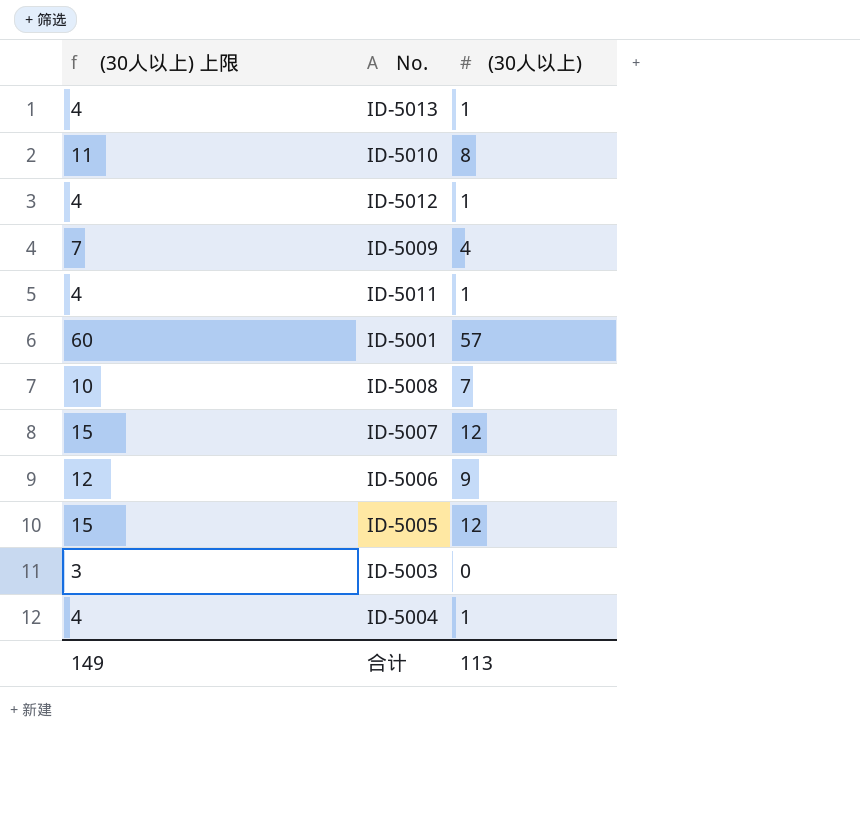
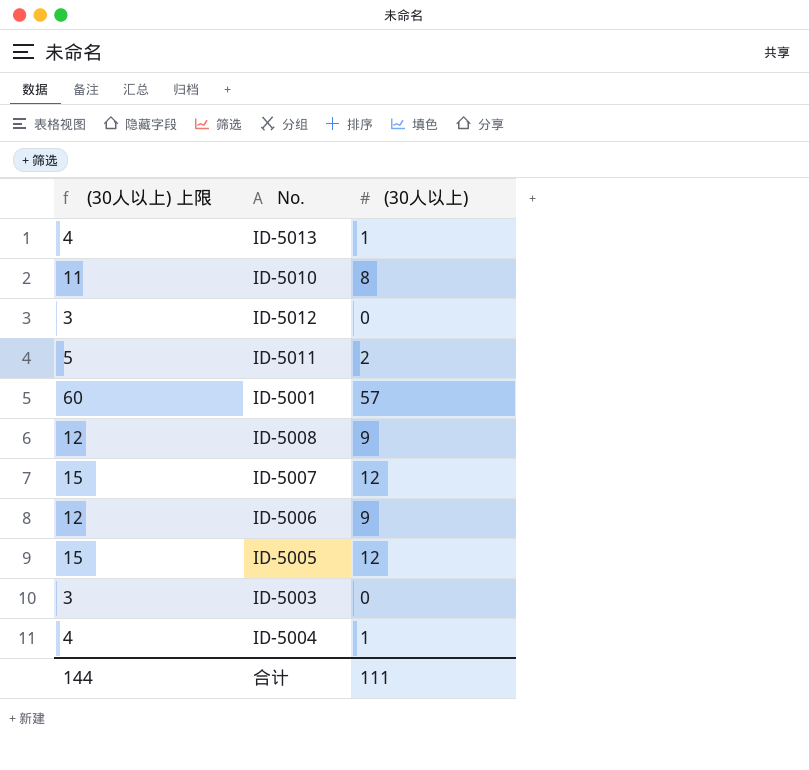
row ID-5009: 7 | 4 -> none
ID-5012 | (30人以上) 上限: 4 -> 3
ID-5012 | (30人以上): 1 -> 0
ID-5011 | (30人以上) 上限: 4 -> 5
ID-5011 | (30人以上): 1 -> 2
ID-5008 | (30人以上) 上限: 10 -> 12
ID-5008 | (30人以上): 7 -> 9
合计 | (30人以上) 上限: 149 -> 144
合计 | (30人以上): 113 -> 111

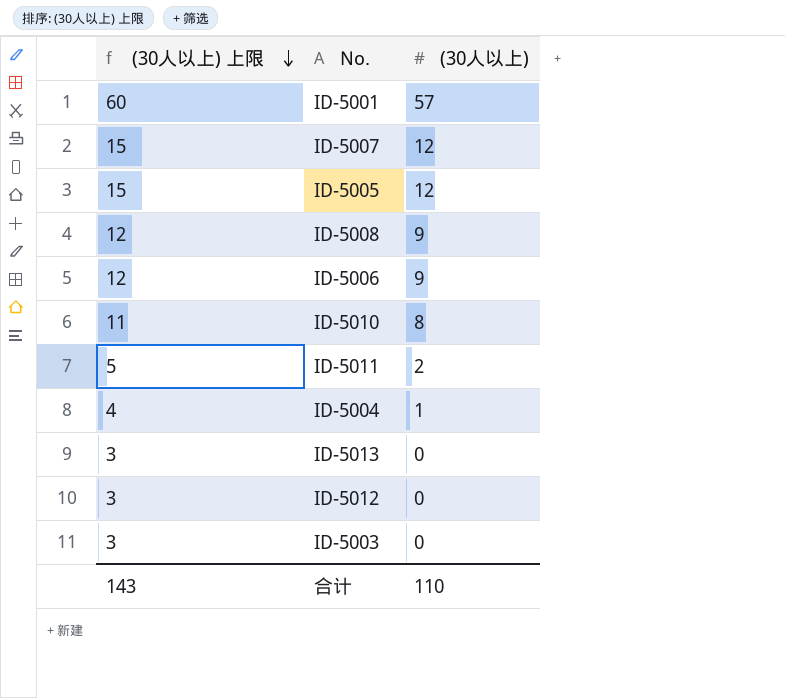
row order: none -> (30人以上) 上限 descending
ID-5013 | (30人以上) 上限: 4 -> 3
ID-5013 | (30人以上): 1 -> 0
合计 | (30人以上) 上限: 144 -> 143
合计 | (30人以上): 111 -> 110

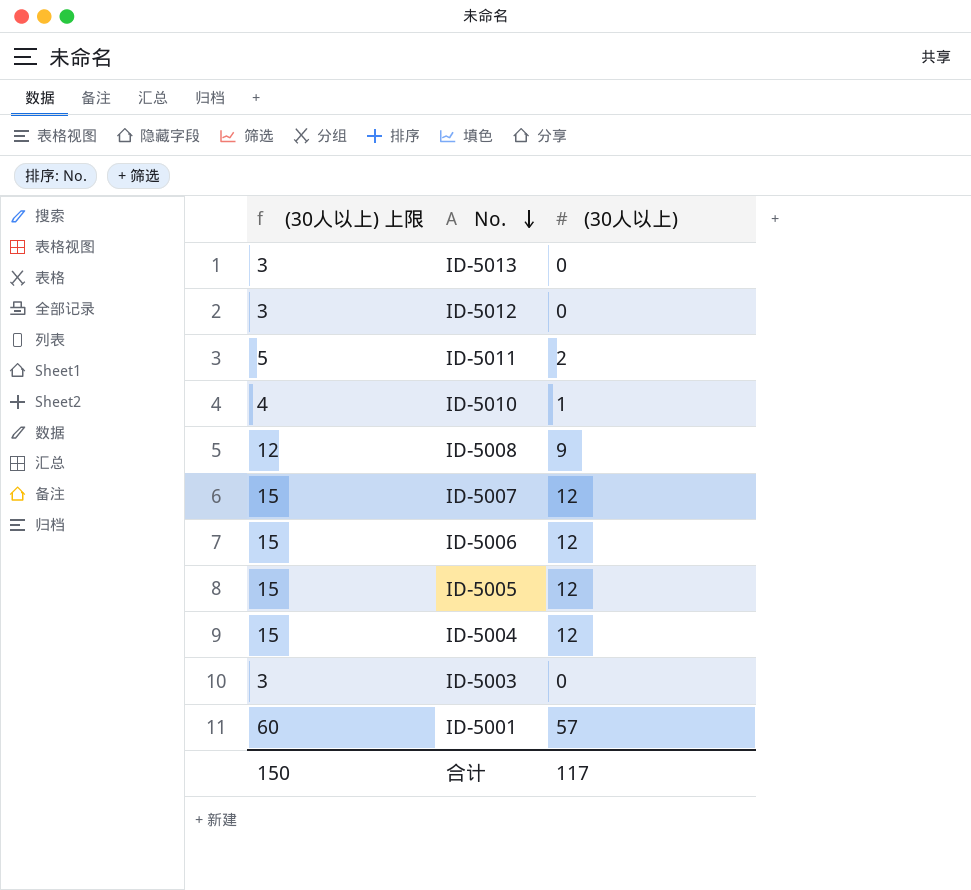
row order: (30人以上) 上限 descending -> No. descending
ID-5010 | (30人以上) 上限: 11 -> 4
ID-5010 | (30人以上): 8 -> 1
ID-5006 | (30人以上) 上限: 12 -> 15
ID-5006 | (30人以上): 9 -> 12
ID-5004 | (30人以上) 上限: 4 -> 15
ID-5004 | (30人以上): 1 -> 12
合计 | (30人以上) 上限: 143 -> 150
合计 | (30人以上): 110 -> 117

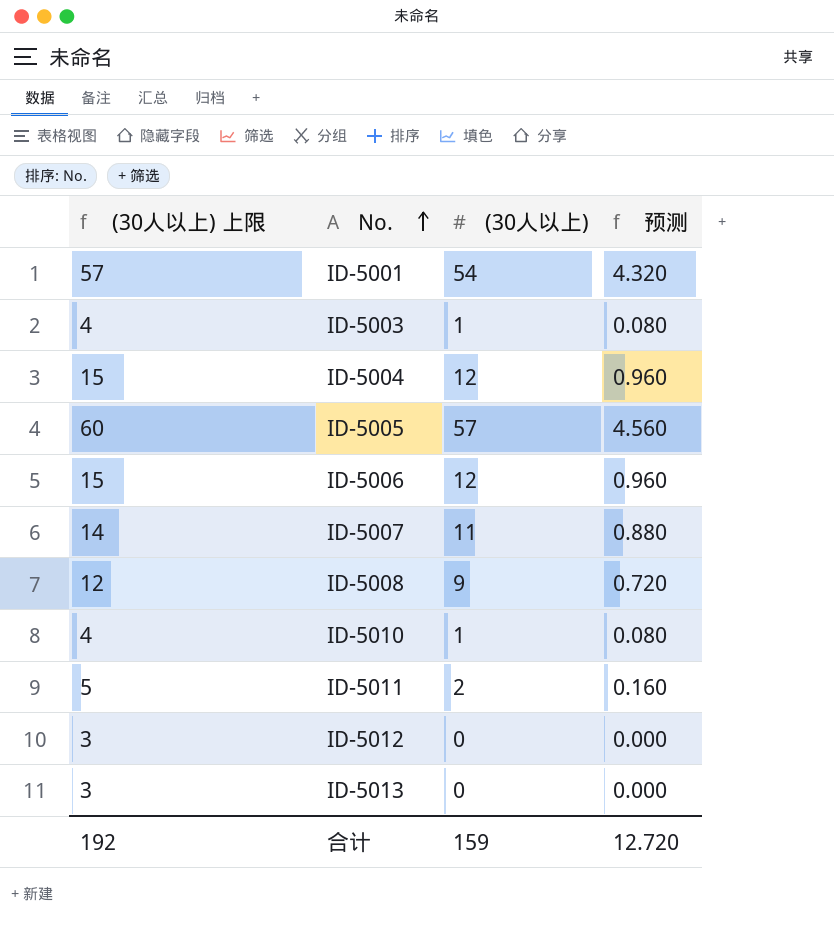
row order: No. descending -> No. ascending
column 预测 | formula: none -> [(30人以上)] * 0.08
ID-5001 | (30人以上) 上限: 60 -> 57
ID-5001 | (30人以上): 57 -> 54
ID-5003 | (30人以上) 上限: 3 -> 4
ID-5003 | (30人以上): 0 -> 1
ID-5005 | (30人以上) 上限: 15 -> 60
ID-5005 | (30人以上): 12 -> 57
ID-5007 | (30人以上) 上限: 15 -> 14
ID-5007 | (30人以上): 12 -> 11
合计 | (30人以上) 上限: 150 -> 192
合计 | (30人以上): 117 -> 159

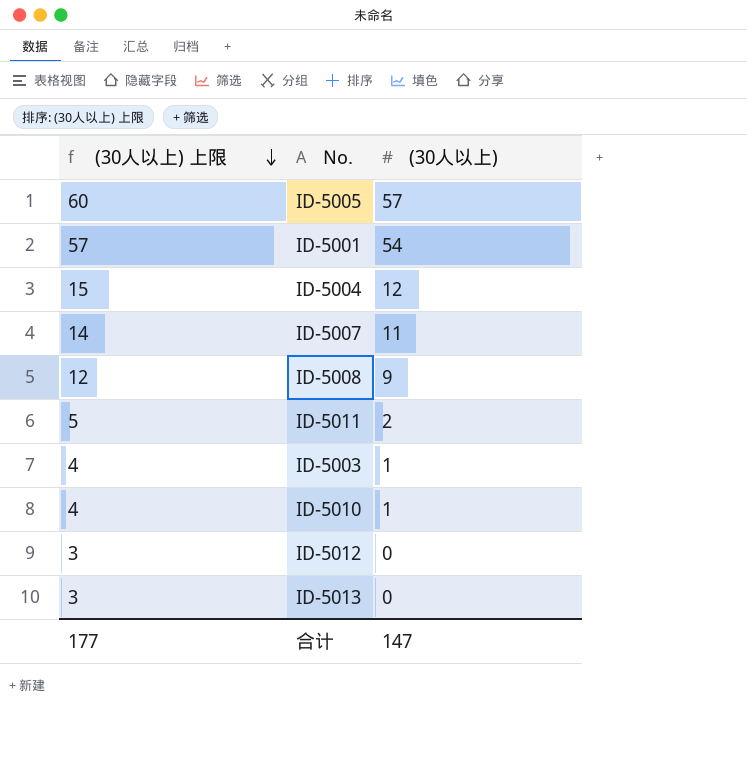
row order: No. ascending -> (30人以上) 上限 descending
column 预测 | formula: [(30人以上)] * 0.08 -> none
row ID-5006: 15 | 12 | 0.960 -> none
合计 | (30人以上) 上限: 192 -> 177
合计 | (30人以上): 159 -> 147

